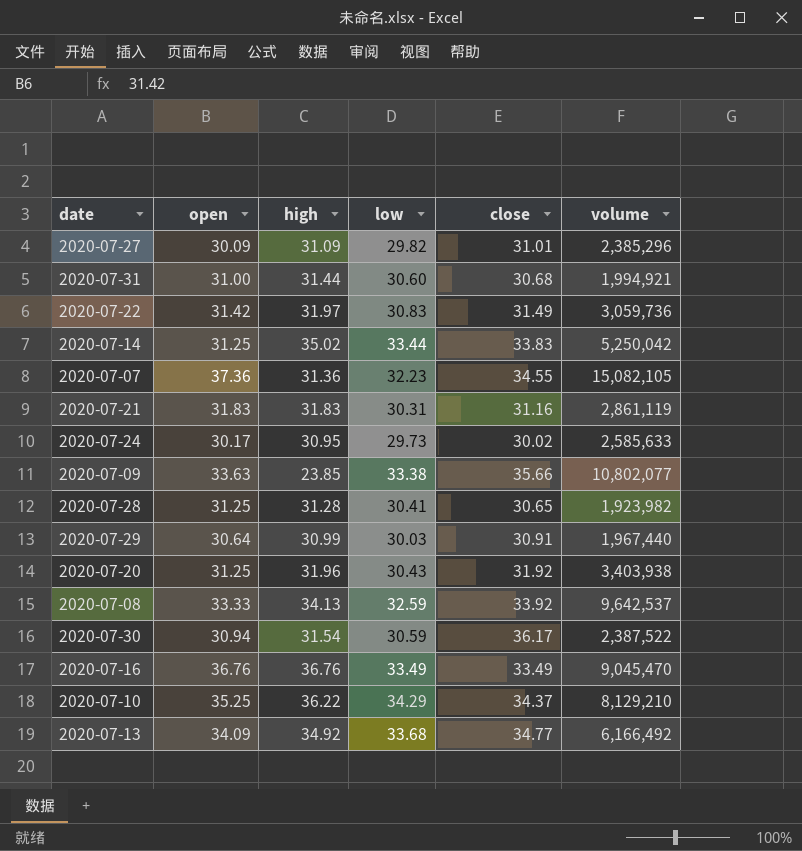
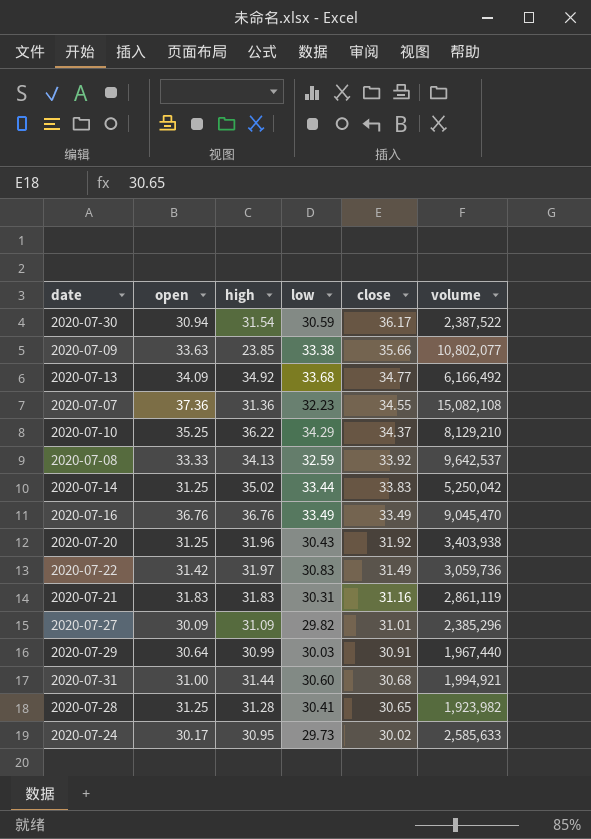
row order: none -> close descending
2020-07-07 | volume: 15,082,105 -> 15,082,108

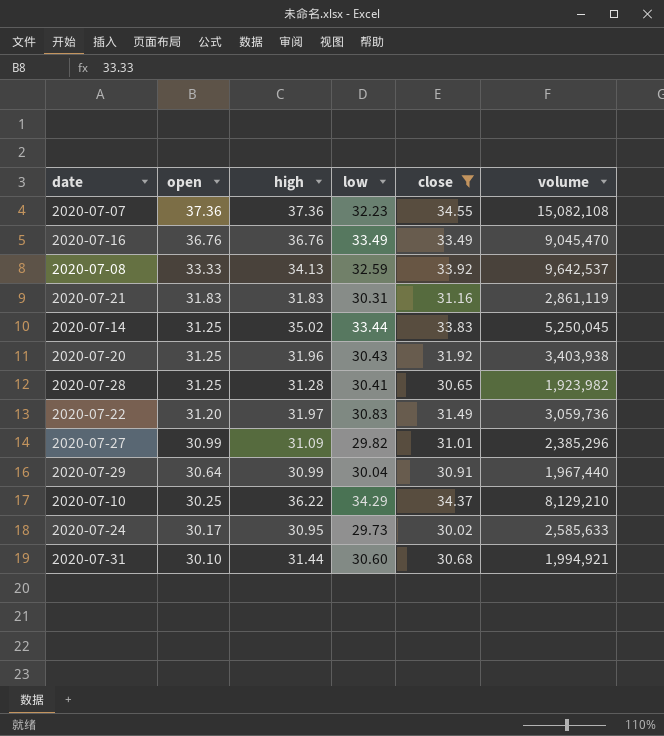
filter: none -> close <= 34.55
row order: close descending -> open descending
2020-07-07 | high: 31.36 -> 37.36
2020-07-14 | volume: 5,250,042 -> 5,250,045
2020-07-22 | open: 31.42 -> 31.20
2020-07-27 | open: 30.09 -> 30.99
2020-07-29 | low: 30.03 -> 30.04
2020-07-10 | open: 35.25 -> 30.25
2020-07-31 | open: 31.00 -> 30.10

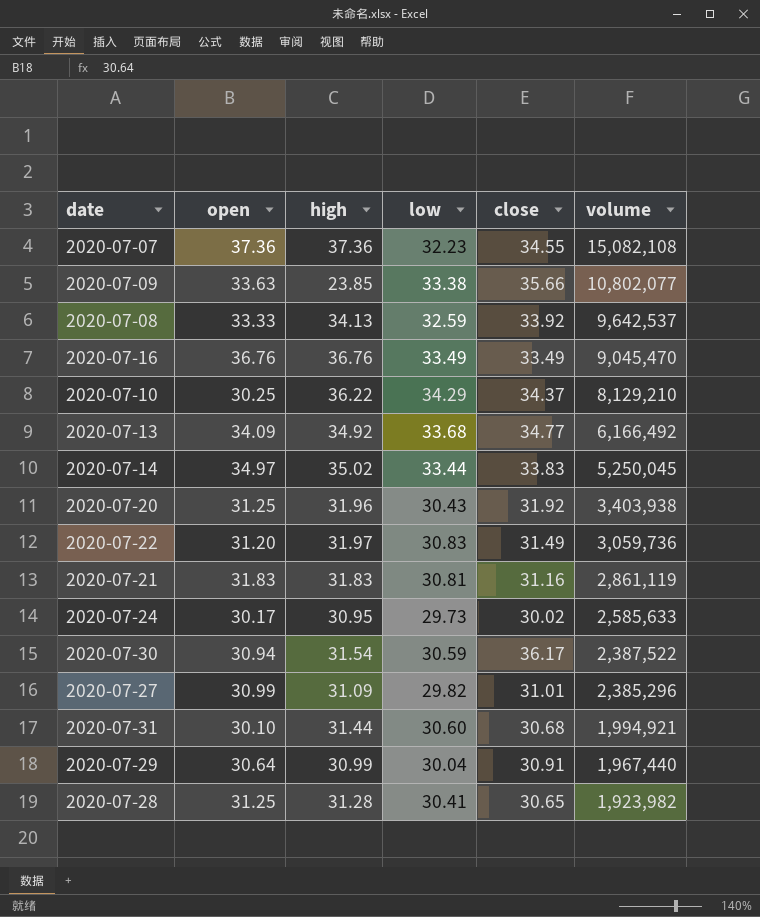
filter: close <= 34.55 -> none
row order: open descending -> volume descending
2020-07-14 | open: 31.25 -> 34.97
2020-07-21 | low: 30.31 -> 30.81

